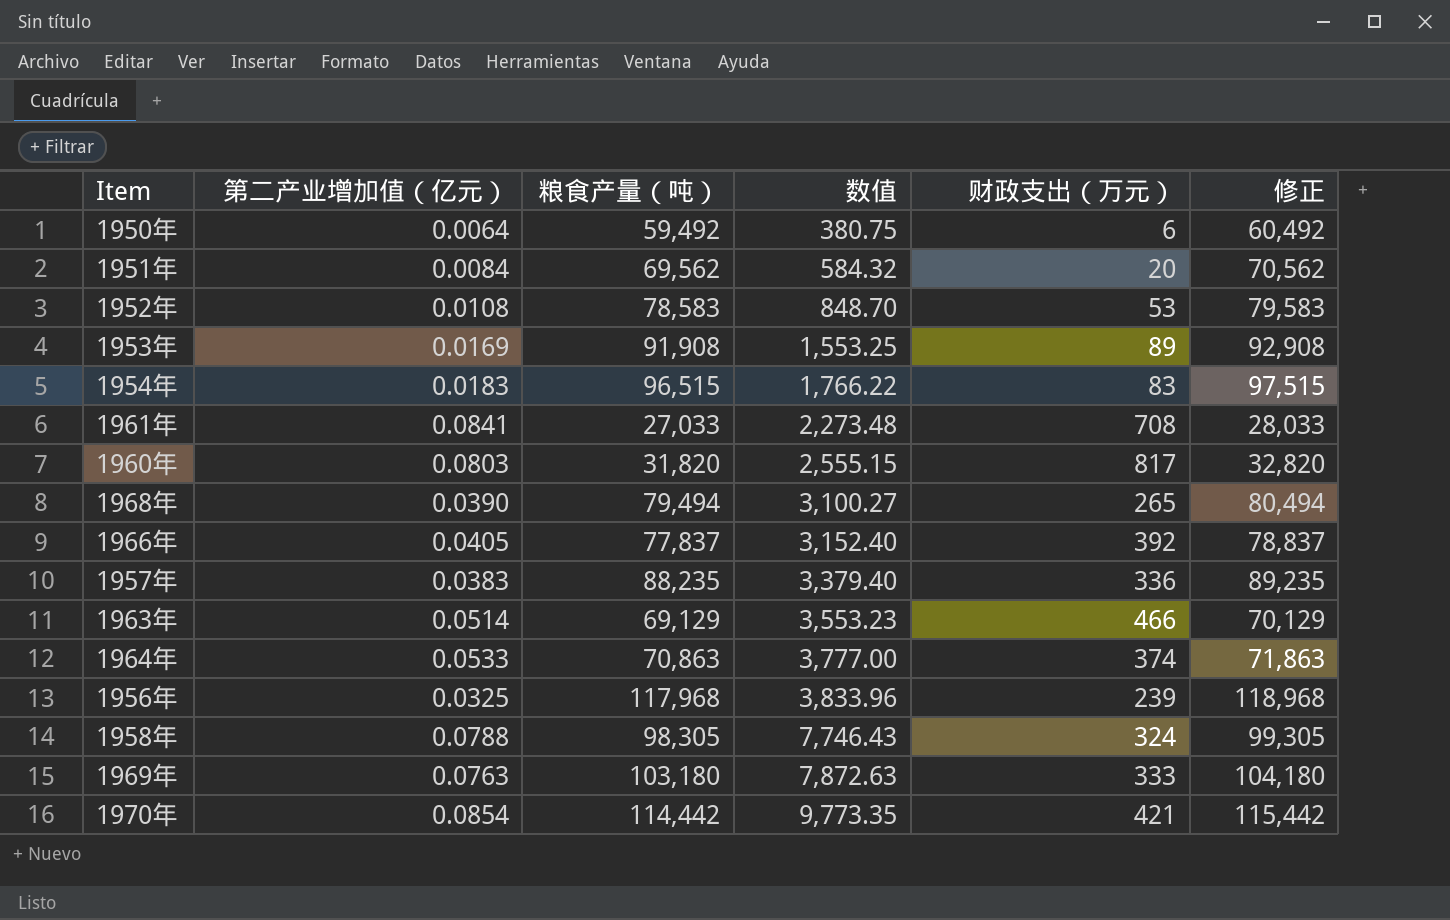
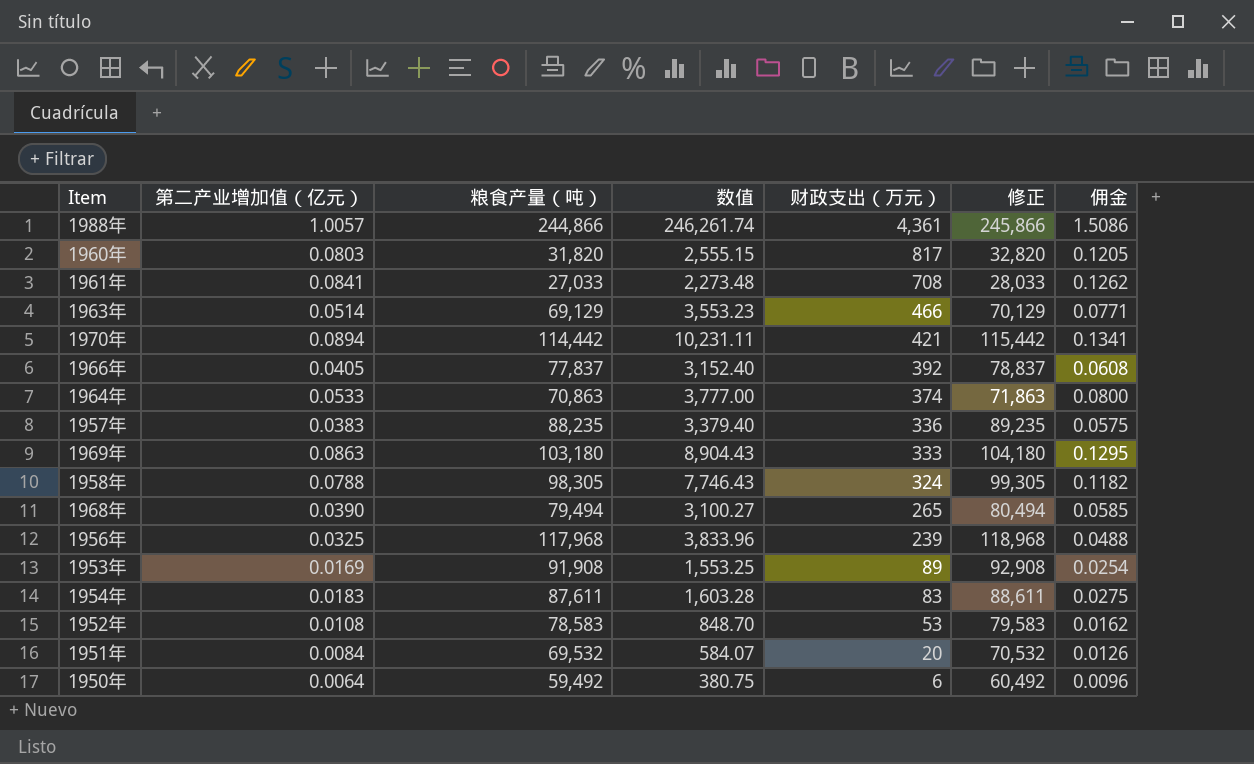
row order: 数值 ascending -> 财政支出（万元） descending
column 佣金 | formula: none -> [第二产业增加值（亿元）] * 1.5
row 1988年: none -> 1.0057 | 244,866 | 246,261.74 | 4,361 | 245,866 | 1.5086
1970年 | 第二产业增加值（亿元）: 0.0854 -> 0.0894
1970年 | 数值: 9,773.35 -> 10,231.11
1969年 | 第二产业增加值（亿元）: 0.0763 -> 0.0863
1969年 | 数值: 7,872.63 -> 8,904.43
1954年 | 粮食产量（吨）: 96,515 -> 87,611
1954年 | 数值: 1,766.22 -> 1,603.28
1954年 | 修正: 97,515 -> 88,611
1951年 | 粮食产量（吨）: 69,562 -> 69,532
1951年 | 数值: 584.32 -> 584.07
1951年 | 修正: 70,562 -> 70,532

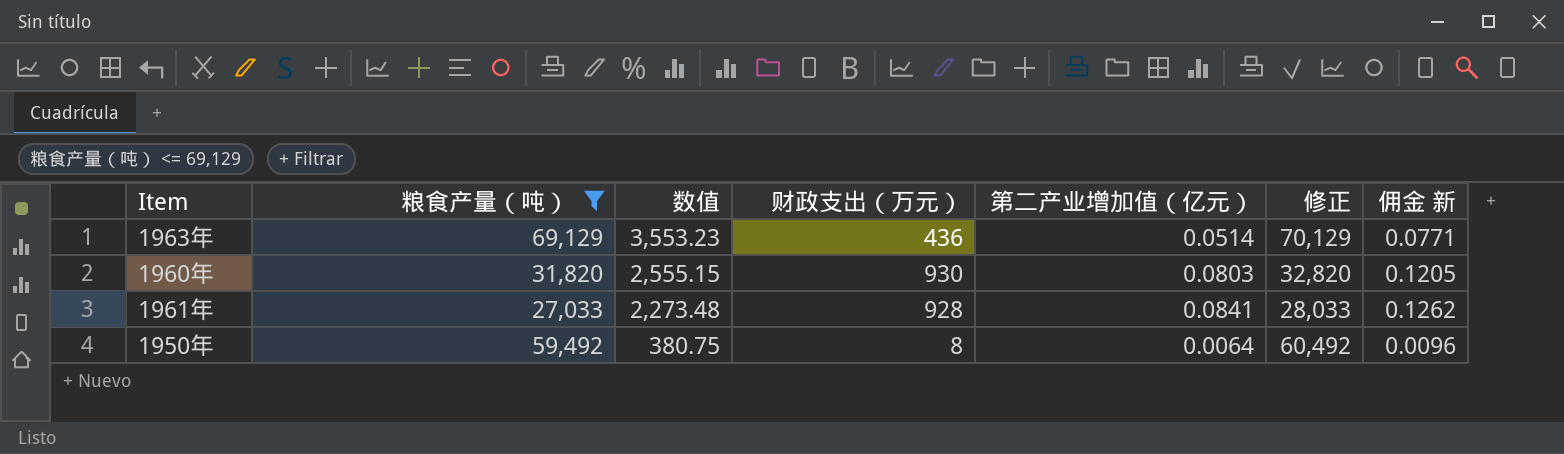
filter: none -> 粮食产量（吨） <= 69,129
row order: 财政支出（万元） descending -> 数值 descending
column 第二产业增加值（亿元） | position: 2 -> 5
column name: 佣金 -> 佣金 新
1963年 | 财政支出（万元）: 466 -> 436
1960年 | 财政支出（万元）: 817 -> 930
1961年 | 财政支出（万元）: 708 -> 928
1950年 | 财政支出（万元）: 6 -> 8

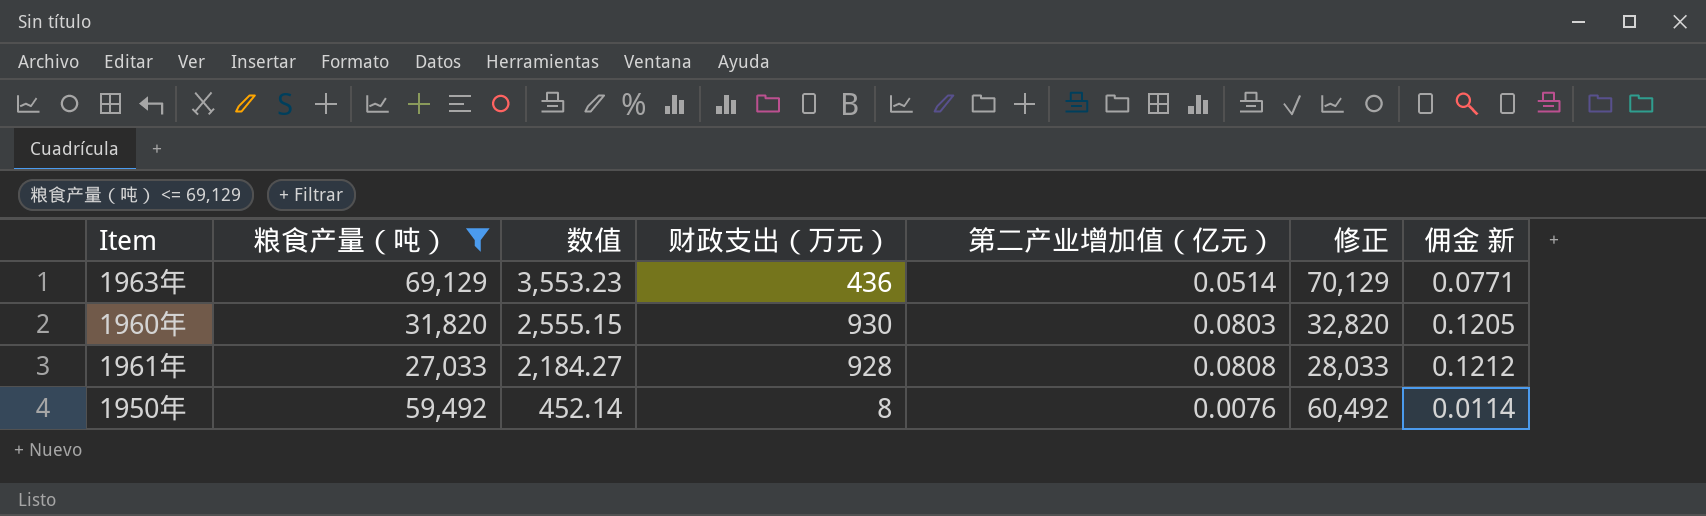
1961年 | 数值: 2,273.48 -> 2,184.27
1961年 | 第二产业增加值（亿元）: 0.0841 -> 0.0808
1961年 | 佣金 新: 0.1262 -> 0.1212
1950年 | 数值: 380.75 -> 452.14
1950年 | 第二产业增加值（亿元）: 0.0064 -> 0.0076
1950年 | 佣金 新: 0.0096 -> 0.0114

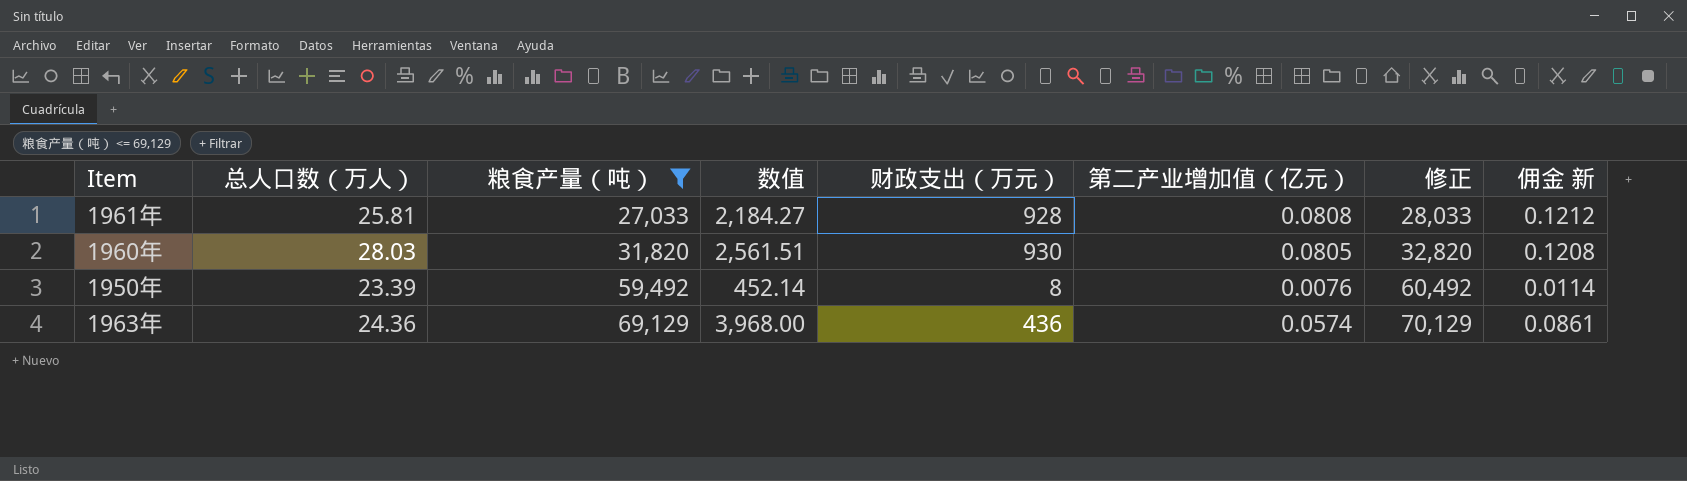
row order: 数值 descending -> 粮食产量（吨） ascending
column 总人口数（万人） | position: none -> 2
1960年 | 数值: 2,555.15 -> 2,561.51
1960年 | 第二产业增加值（亿元）: 0.0803 -> 0.0805
1960年 | 佣金 新: 0.1205 -> 0.1208
1963年 | 数值: 3,553.23 -> 3,968.00
1963年 | 第二产业增加值（亿元）: 0.0514 -> 0.0574
1963年 | 佣金 新: 0.0771 -> 0.0861

